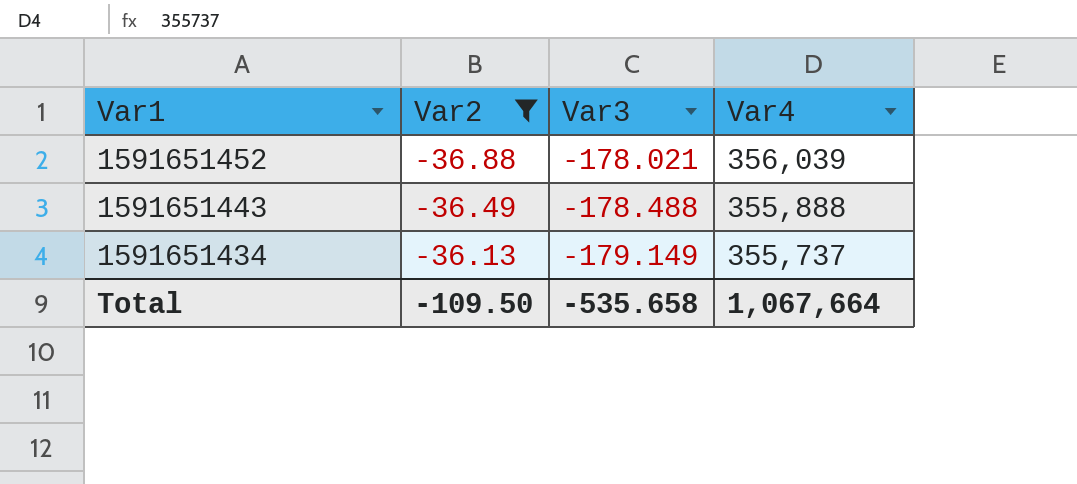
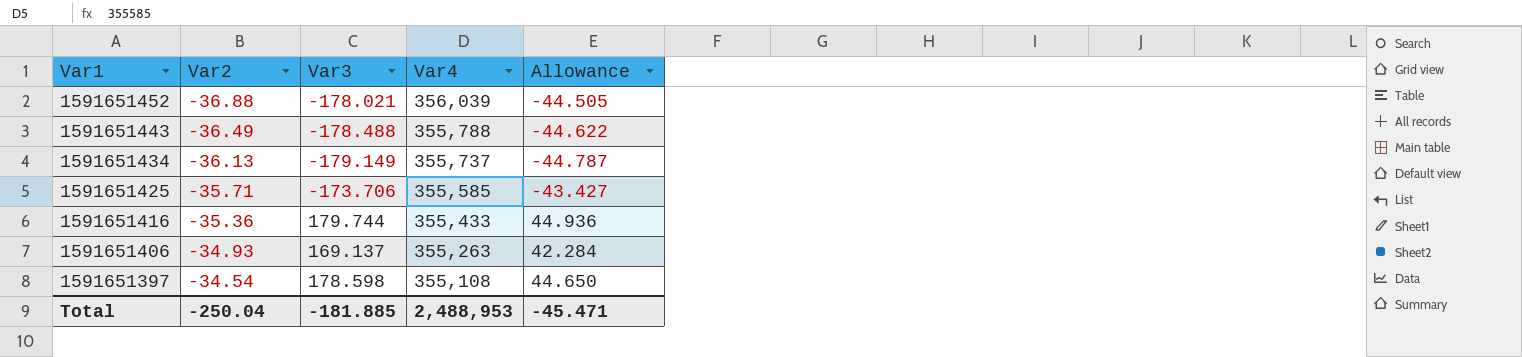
filter: Var2 <= -36.13 -> none
column Allowance | formula: none -> [Var3] * 0.25
1591651443 | Var4: 355,888 -> 355,788
Total | Var2: -109.50 -> -250.04
Total | Var3: -535.658 -> -181.885
Total | Var4: 1,067,664 -> 2,488,953

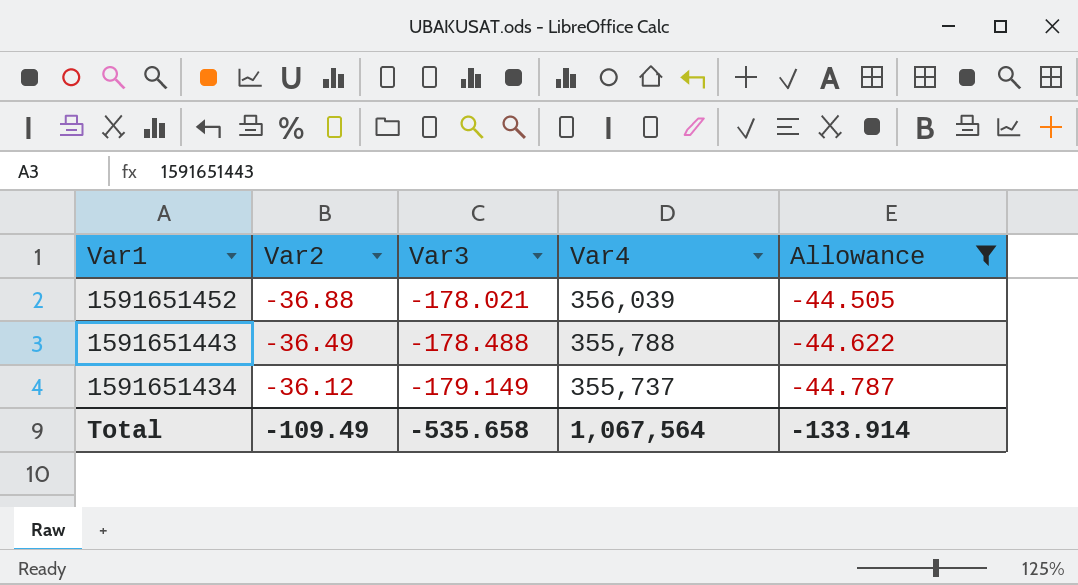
filter: none -> Allowance <= -44.505
1591651434 | Var2: -36.13 -> -36.12
Total | Var2: -250.04 -> -109.49
Total | Var3: -181.885 -> -535.658
Total | Var4: 2,488,953 -> 1,067,564
Total | Allowance: -45.471 -> -133.914

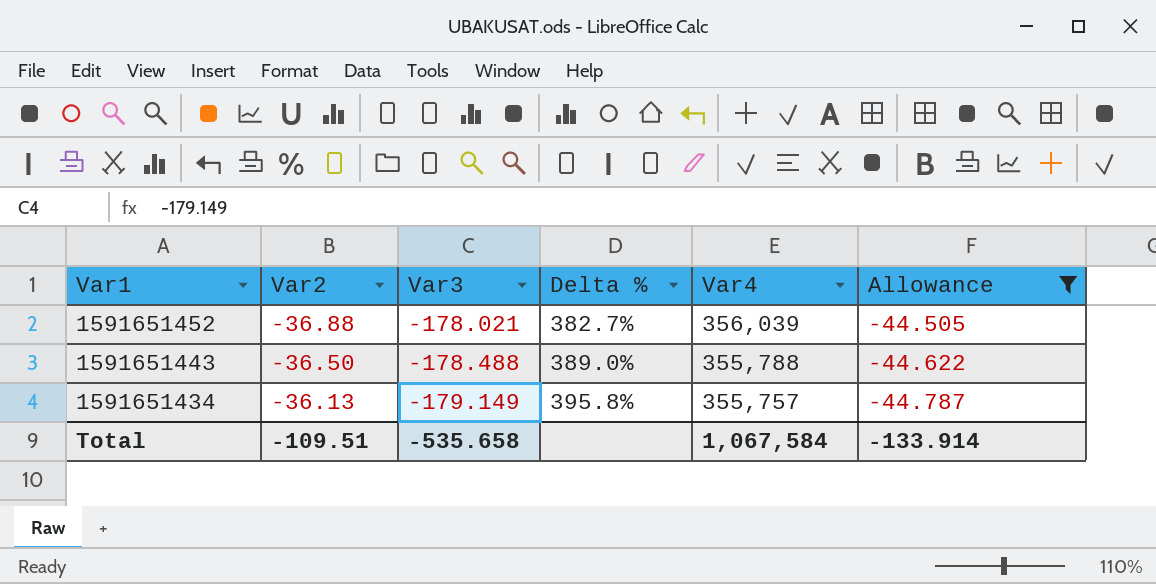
column Delta % | formula: none -> ([Var3] - [Var2]) / [Var2]
1591651443 | Var2: -36.49 -> -36.50
1591651434 | Var2: -36.12 -> -36.13
1591651434 | Var4: 355,737 -> 355,757
Total | Var2: -109.49 -> -109.51
Total | Var4: 1,067,564 -> 1,067,584

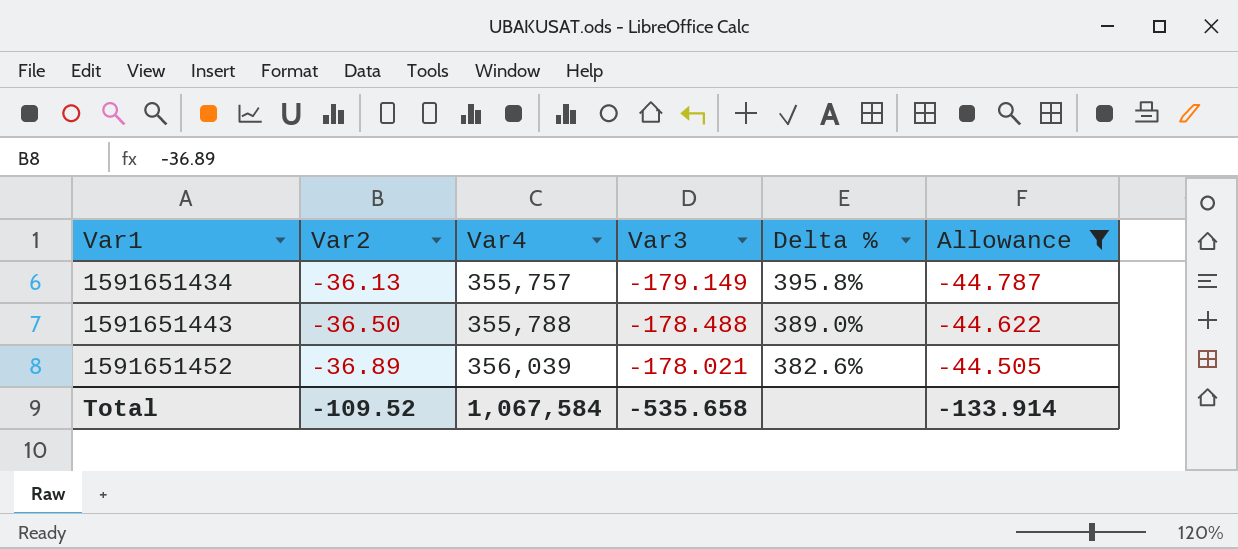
row order: Var1 descending -> Var1 ascending
column Var4 | position: 5 -> 3
1591651452 | Var2: -36.88 -> -36.89
1591651452 | Delta %: 382.7% -> 382.6%
Total | Var2: -109.51 -> -109.52

